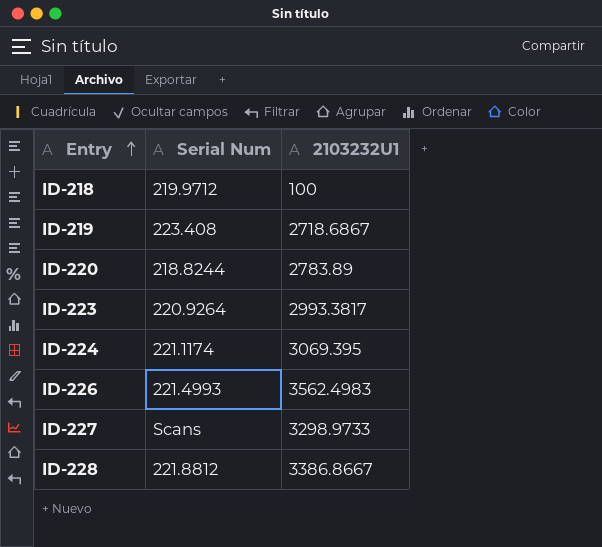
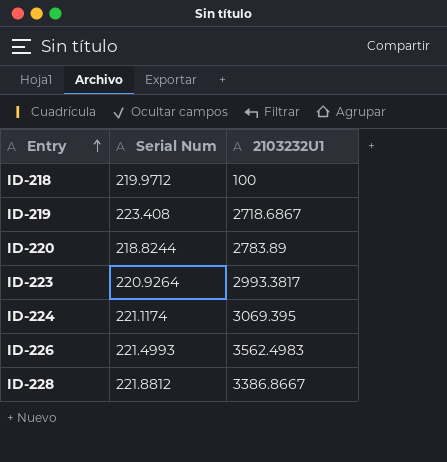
row ID-227: Scans | 3298.9733 -> none

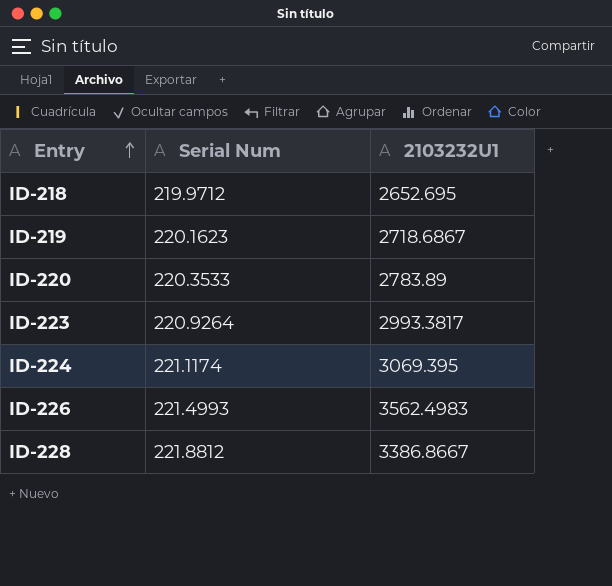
ID-218 | 2103232U1: 100 -> 2652.695
ID-219 | Serial Num: 223.408 -> 220.1623
ID-220 | Serial Num: 218.8244 -> 220.3533

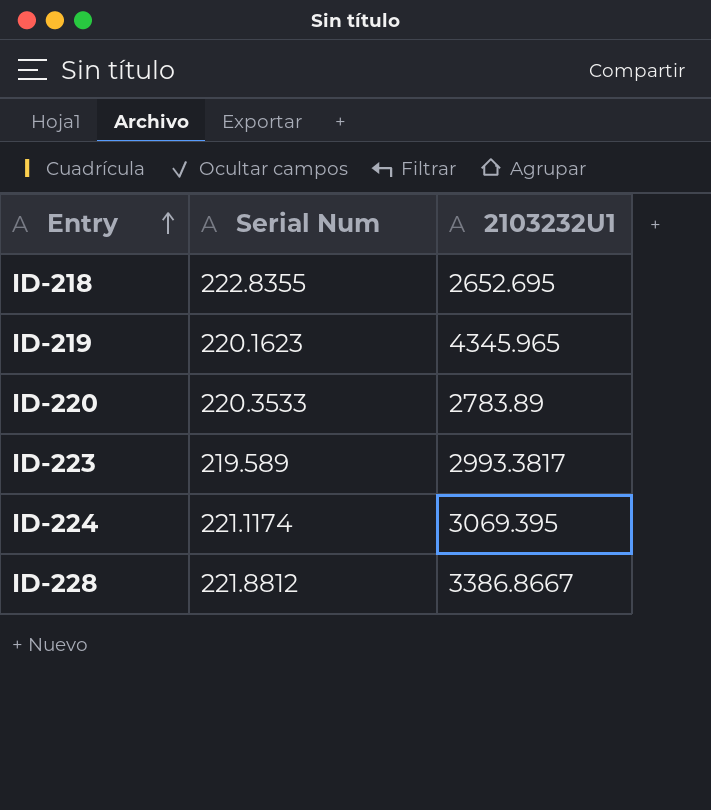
row ID-226: 221.4993 | 3562.4983 -> none
ID-218 | Serial Num: 219.9712 -> 222.8355
ID-219 | 2103232U1: 2718.6867 -> 4345.965
ID-223 | Serial Num: 220.9264 -> 219.589

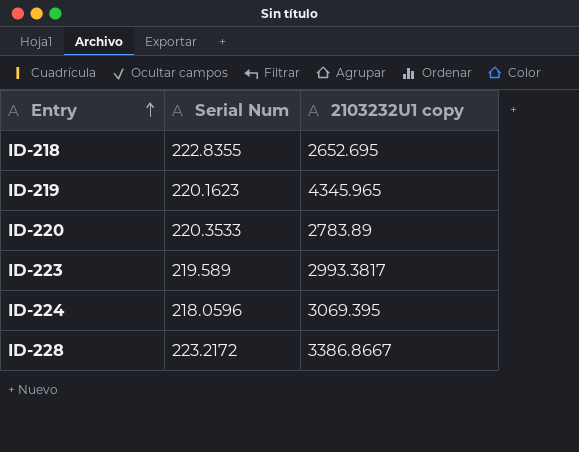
column name: 2103232U1 -> 2103232U1 copy
ID-224 | Serial Num: 221.1174 -> 218.0596
ID-228 | Serial Num: 221.8812 -> 223.2172

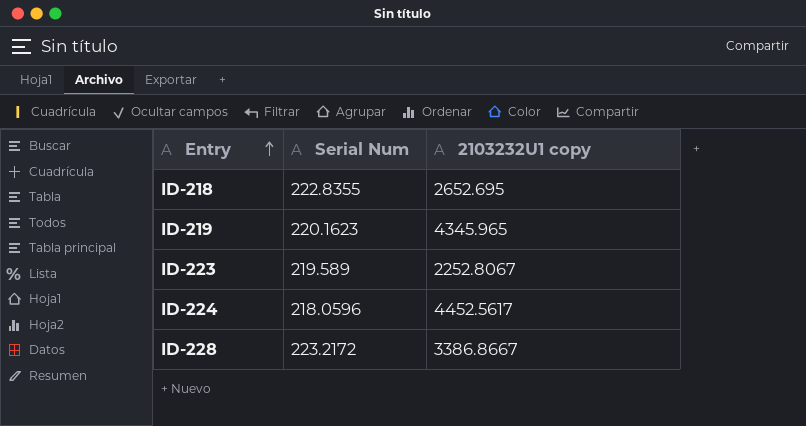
row ID-220: 220.3533 | 2783.89 -> none
ID-223 | 2103232U1 copy: 2993.3817 -> 2252.8067
ID-224 | 2103232U1 copy: 3069.395 -> 4452.5617

